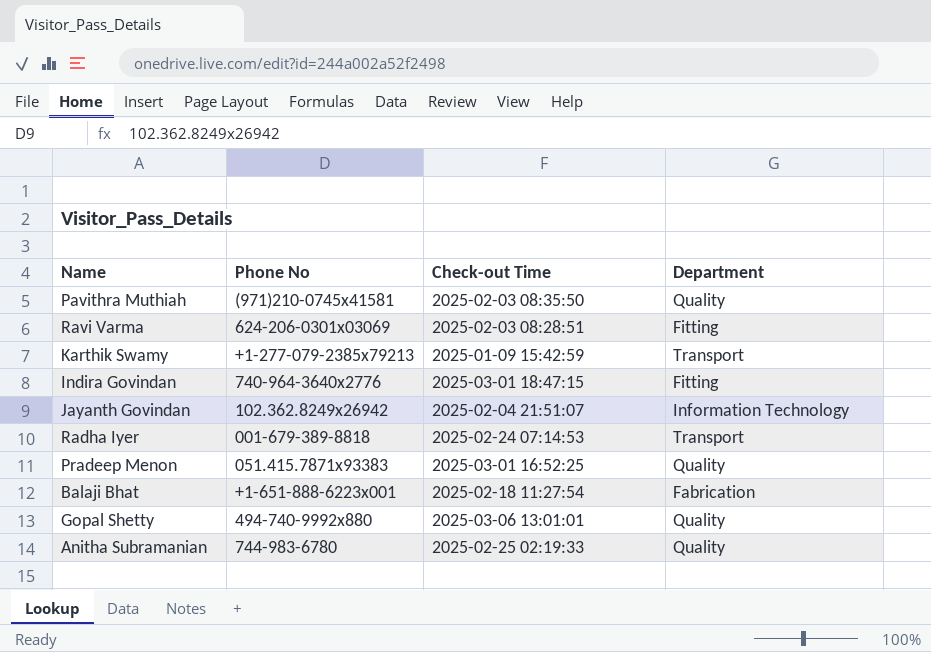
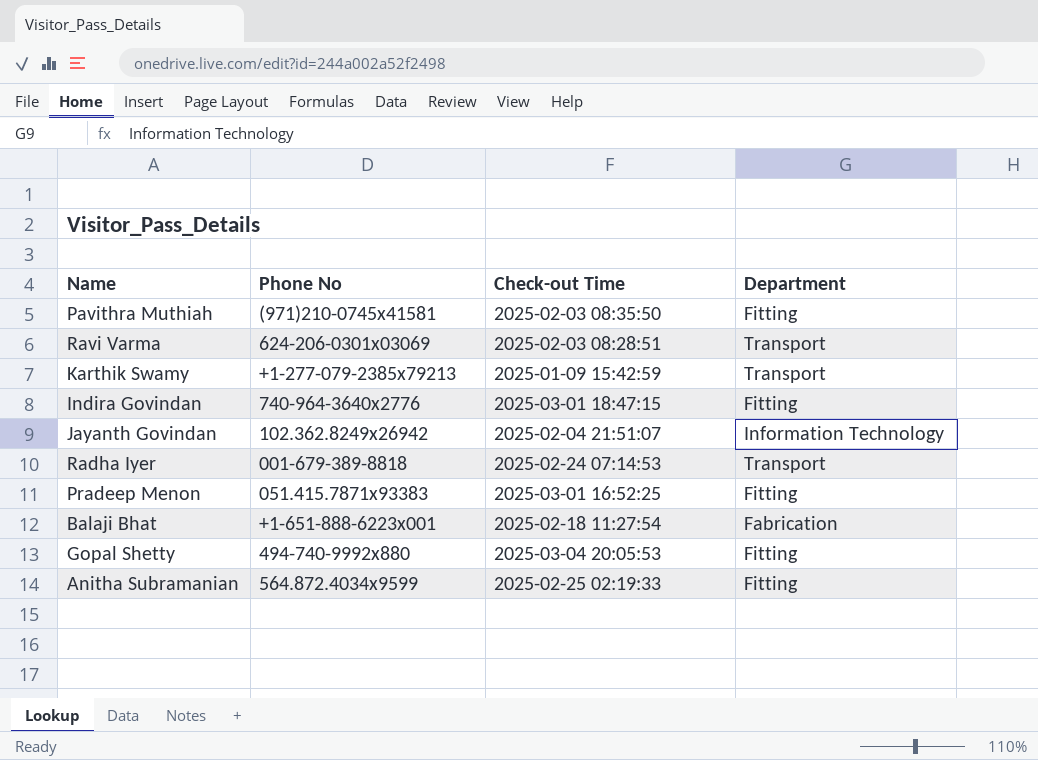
Pavithra Muthiah | Department: Quality -> Fitting
Ravi Varma | Department: Fitting -> Transport
Pradeep Menon | Department: Quality -> Fitting
Gopal Shetty | Check-out Time: 2025-03-06 13:01:01 -> 2025-03-04 20:05:53
Gopal Shetty | Department: Quality -> Fitting
Anitha Subramanian | Phone No: 744-983-6780 -> 564.872.4034x9599
Anitha Subramanian | Department: Quality -> Fitting

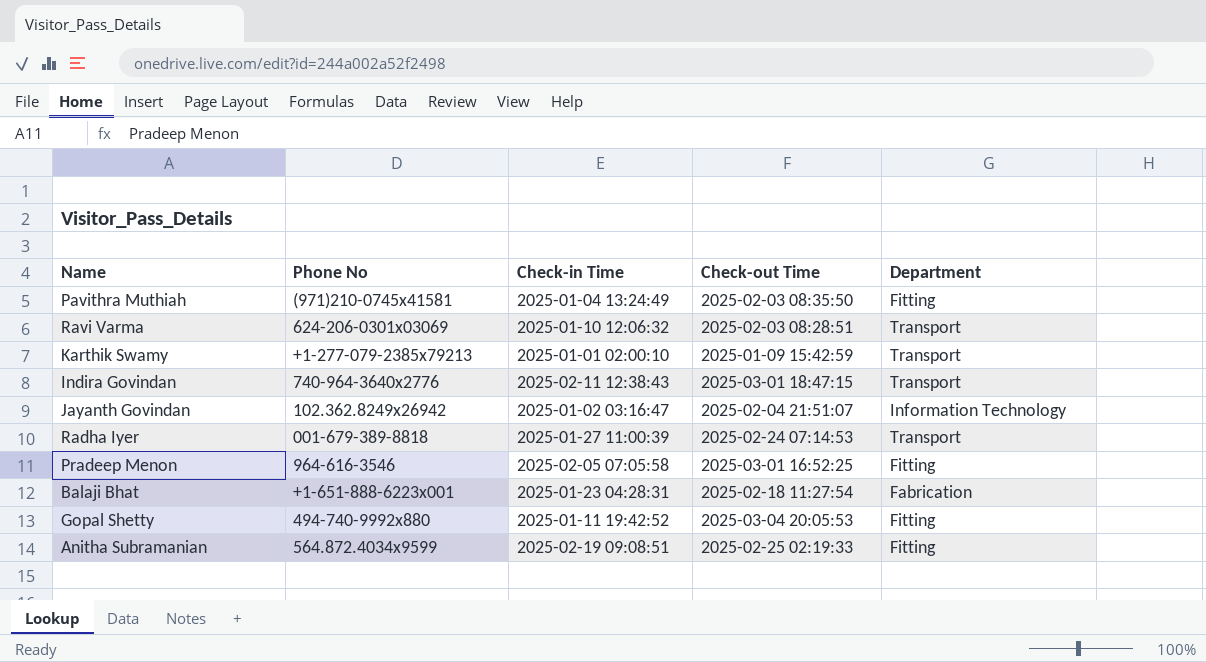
column Check-in Time | position: none -> 3
Indira Govindan | Department: Fitting -> Transport
Pradeep Menon | Phone No: 051.415.7871x93383 -> 964-616-3546

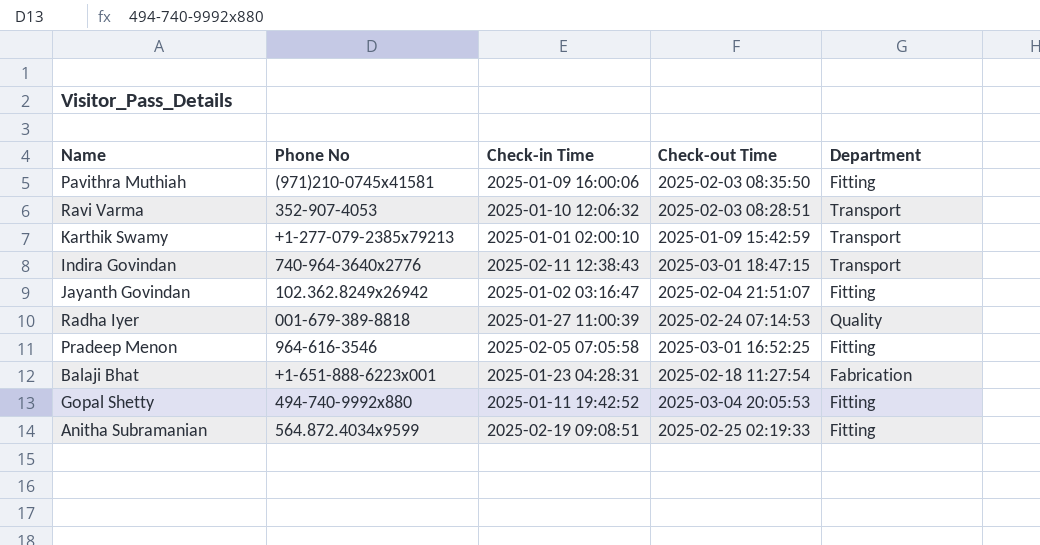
Pavithra Muthiah | Check-in Time: 2025-01-04 13:24:49 -> 2025-01-09 16:00:06
Ravi Varma | Phone No: 624-206-0301x03069 -> 352-907-4053
Jayanth Govindan | Department: Information Technology -> Fitting
Radha Iyer | Department: Transport -> Quality

